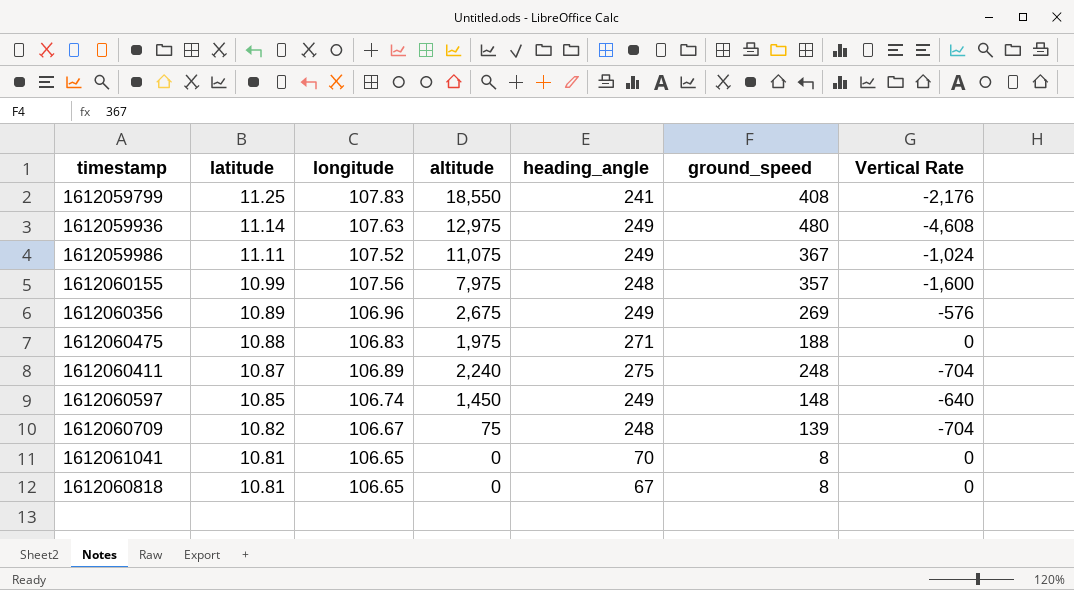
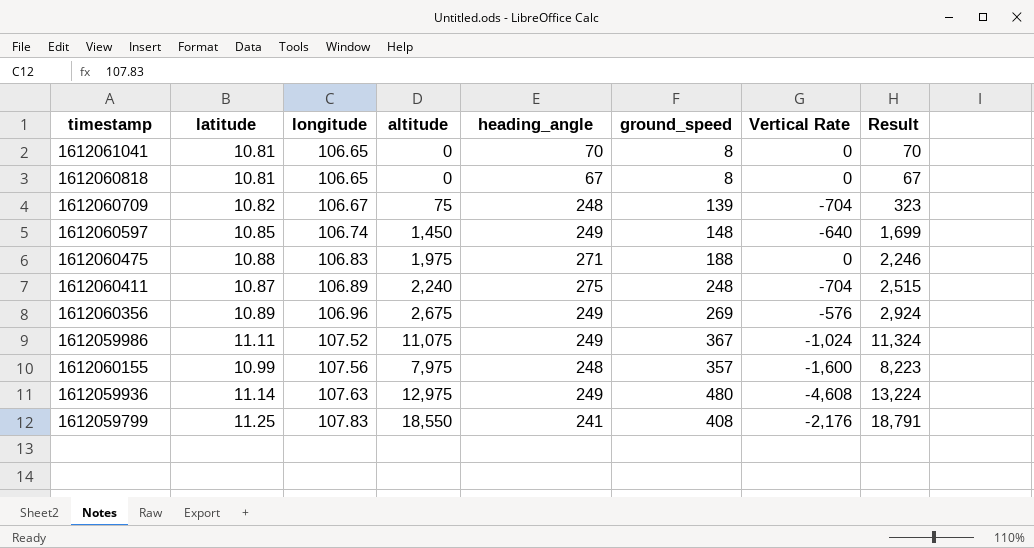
row order: latitude descending -> longitude ascending
column Result | formula: none -> [altitude] + [heading_angle]

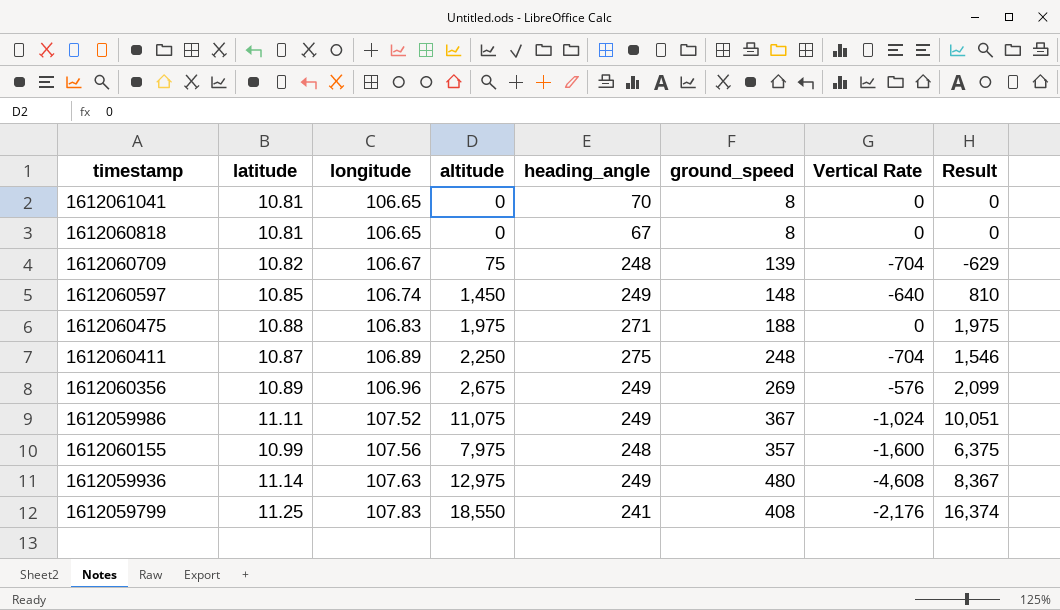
column Result | formula: [altitude] + [heading_angle] -> [altitude] + [Vertical Rate]
1612060411 | altitude: 2,240 -> 2,250

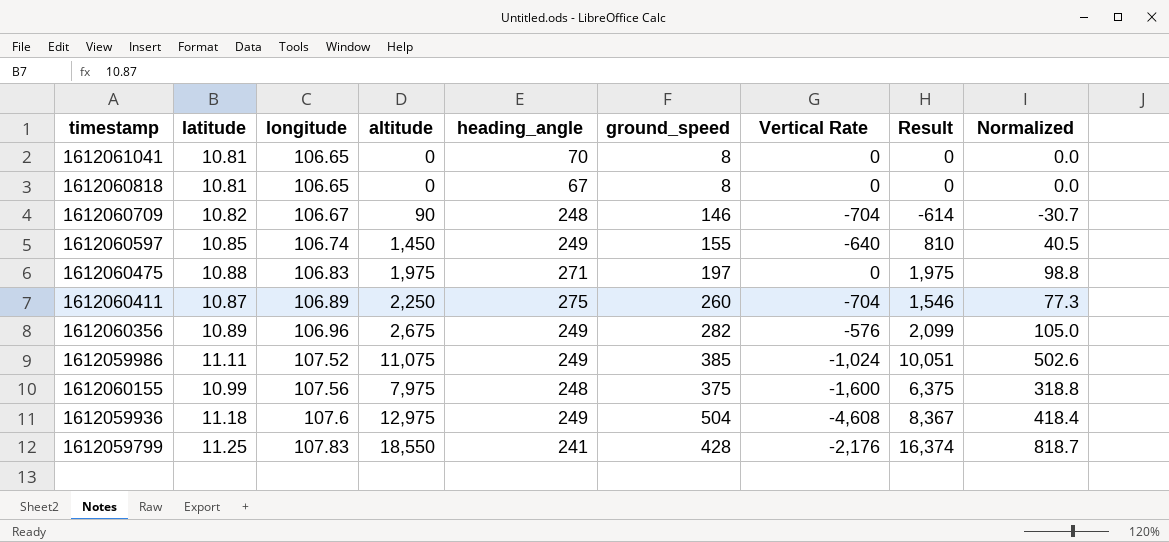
column Normalized | formula: none -> [Result] * 0.05
1612060709 | altitude: 75 -> 90
1612060709 | ground_speed: 139 -> 146
1612060709 | Result: -629 -> -614
1612060597 | ground_speed: 148 -> 155
1612060475 | ground_speed: 188 -> 197
1612060411 | ground_speed: 248 -> 260
1612060356 | ground_speed: 269 -> 282
1612059986 | ground_speed: 367 -> 385
1612060155 | ground_speed: 357 -> 375
1612059936 | latitude: 11.14 -> 11.18
1612059936 | longitude: 107.63 -> 107.6
1612059936 | ground_speed: 480 -> 504
1612059799 | ground_speed: 408 -> 428

